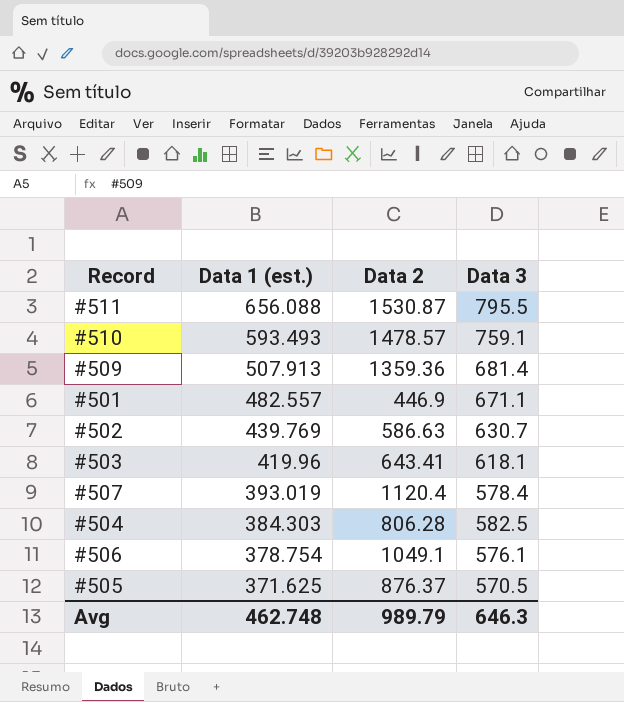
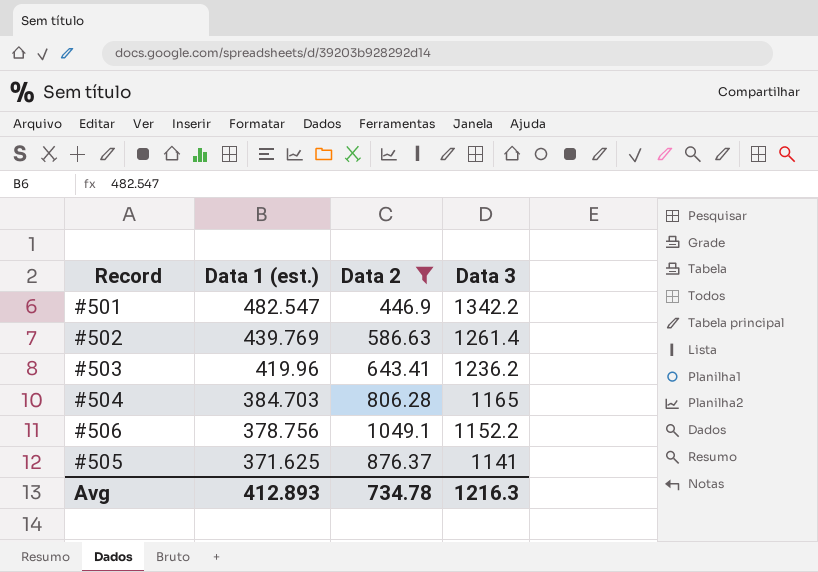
filter: none -> Data 2 <= 1049.1
#501 | Data 1 (est.): 482.557 -> 482.547
#501 | Data 3: 671.1 -> 1342.2
#502 | Data 3: 630.7 -> 1261.4
#503 | Data 3: 618.1 -> 1236.2
#504 | Data 1 (est.): 384.303 -> 384.703
#504 | Data 3: 582.5 -> 1165
#506 | Data 1 (est.): 378.754 -> 378.756
#506 | Data 3: 576.1 -> 1152.2
#505 | Data 3: 570.5 -> 1141
Avg | Data 1 (est.): 462.748 -> 412.893
Avg | Data 2: 989.79 -> 734.78
Avg | Data 3: 646.3 -> 1216.3

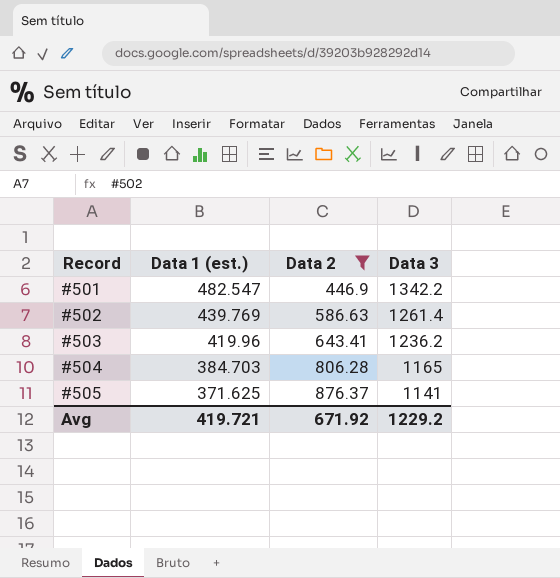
row #506: 378.756 | 1049.1 | 1152.2 -> none
Avg | Data 1 (est.): 412.893 -> 419.721
Avg | Data 2: 734.78 -> 671.92
Avg | Data 3: 1216.3 -> 1229.2

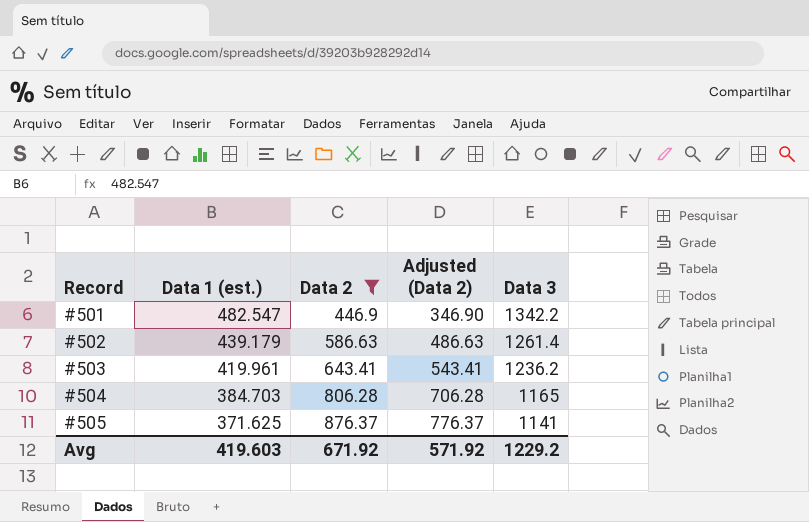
column Adjusted (Data 2) | formula: none -> [Data 2] - 100
#502 | Data 1 (est.): 439.769 -> 439.179
#503 | Data 1 (est.): 419.96 -> 419.961
Avg | Data 1 (est.): 419.721 -> 419.603

